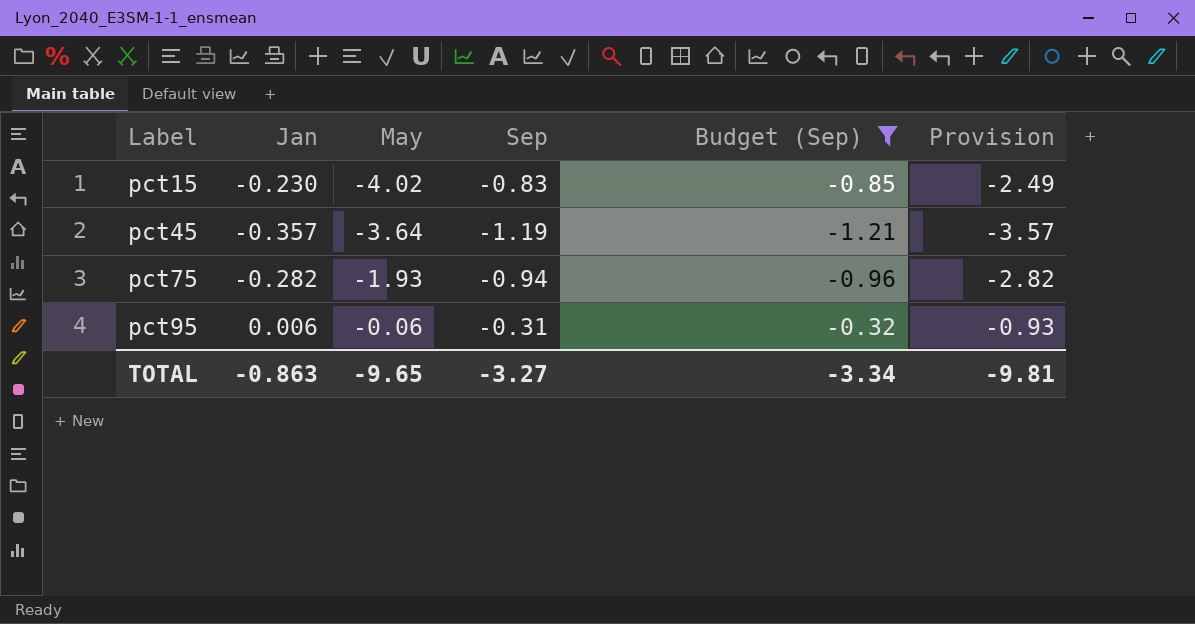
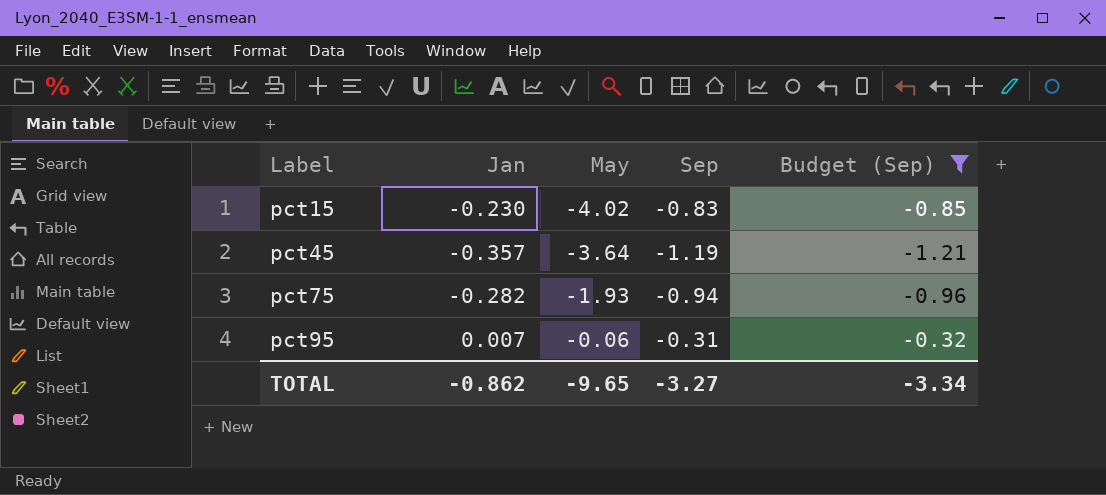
column Provision | formula: [Sep] * 3 -> none
pct95 | Jan: 0.006 -> 0.007
TOTAL | Jan: -0.863 -> -0.862

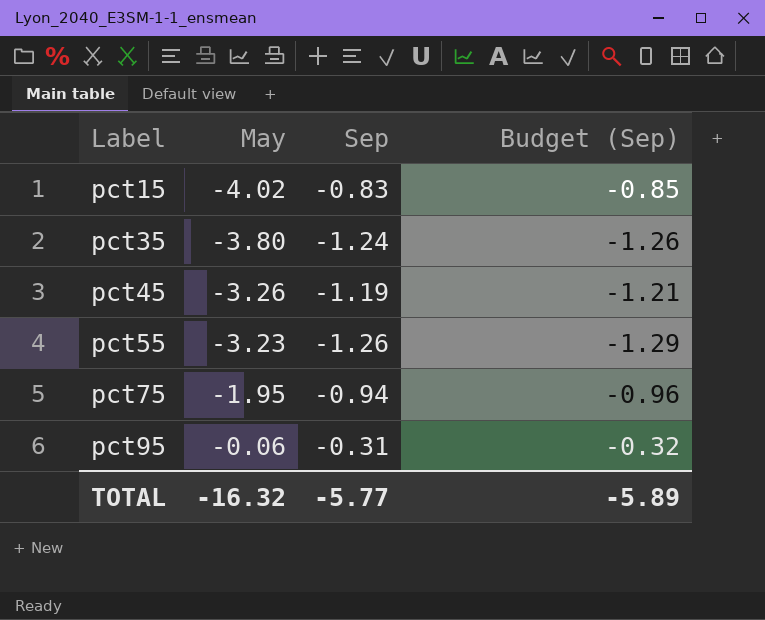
filter: Budget (Sep) >= -1.21 -> none
column Jan | position: 2 -> none
pct45 | May: -3.64 -> -3.26
pct75 | May: -1.93 -> -1.95
TOTAL | May: -9.65 -> -16.32
TOTAL | Sep: -3.27 -> -5.77
TOTAL | Budget (Sep): -3.34 -> -5.89

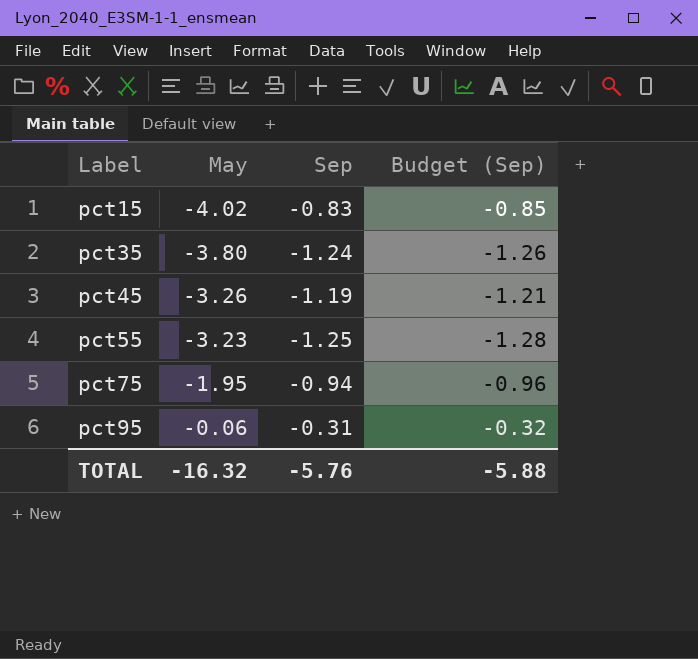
pct55 | Sep: -1.26 -> -1.25
pct55 | Budget (Sep): -1.29 -> -1.28
TOTAL | Sep: -5.77 -> -5.76
TOTAL | Budget (Sep): -5.89 -> -5.88

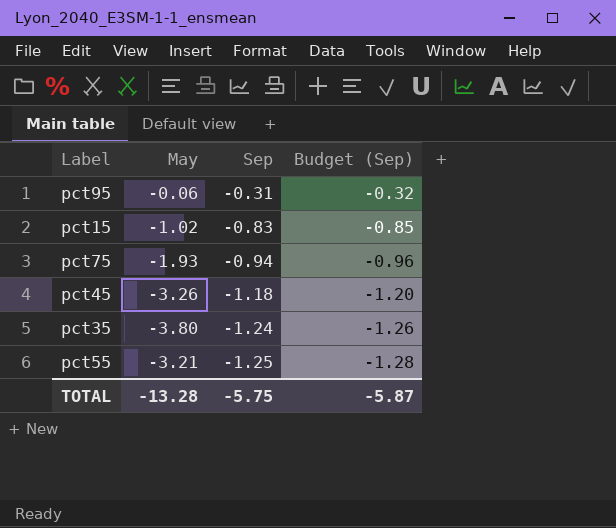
row order: Label ascending -> Sep descending
pct15 | May: -4.02 -> -1.02
pct75 | May: -1.95 -> -1.93
pct45 | Sep: -1.19 -> -1.18
pct45 | Budget (Sep): -1.21 -> -1.20
pct55 | May: -3.23 -> -3.21
TOTAL | May: -16.32 -> -13.28
TOTAL | Sep: -5.76 -> -5.75
TOTAL | Budget (Sep): -5.88 -> -5.87

